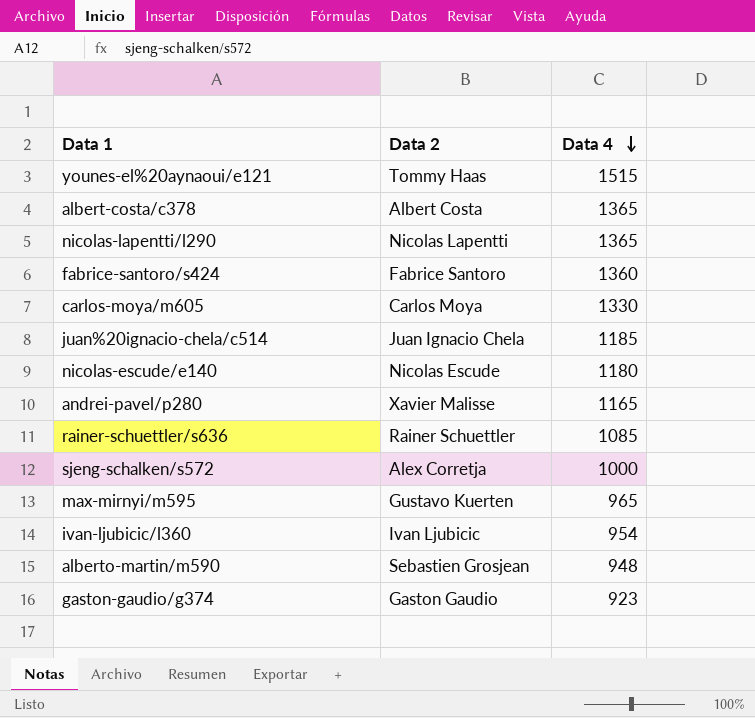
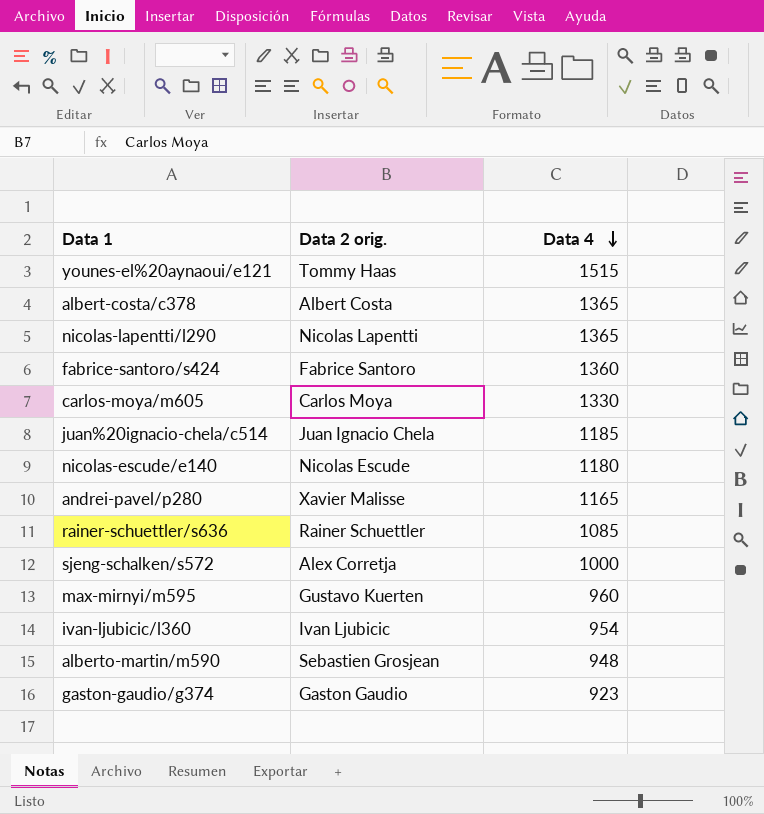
column name: Data 2 -> Data 2 orig.
max-mirnyi/m595 | Data 4: 965 -> 960

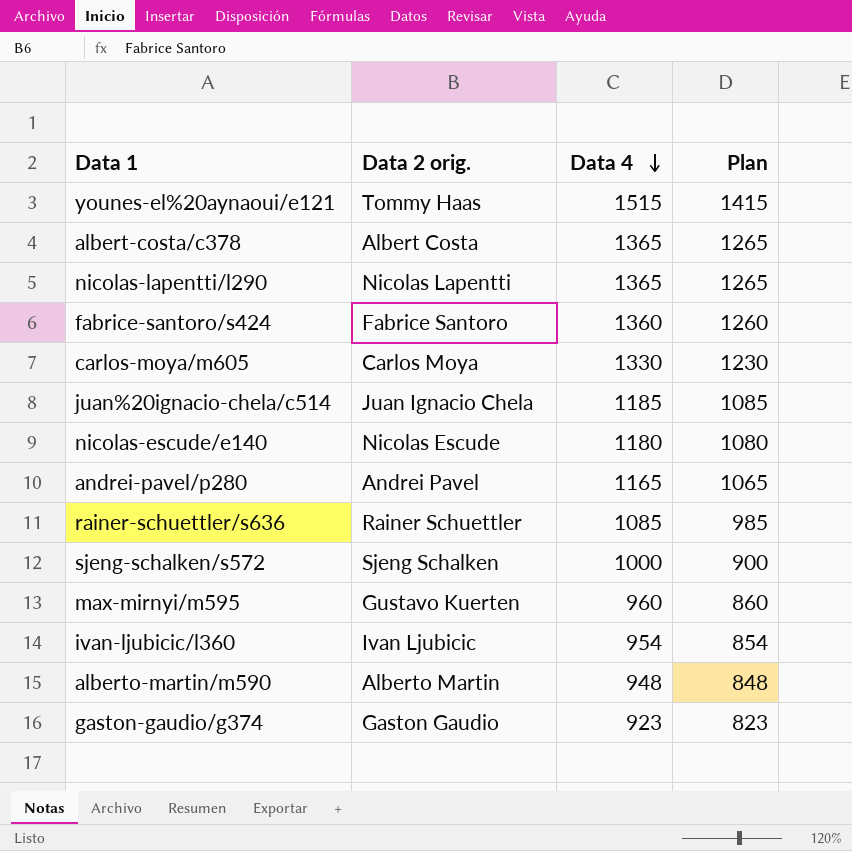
column Plan | formula: none -> [Data 4] - 100
andrei-pavel/p280 | Data 2 orig.: Xavier Malisse -> Andrei Pavel
sjeng-schalken/s572 | Data 2 orig.: Alex Corretja -> Sjeng Schalken
alberto-martin/m590 | Data 2 orig.: Sebastien Grosjean -> Alberto Martin

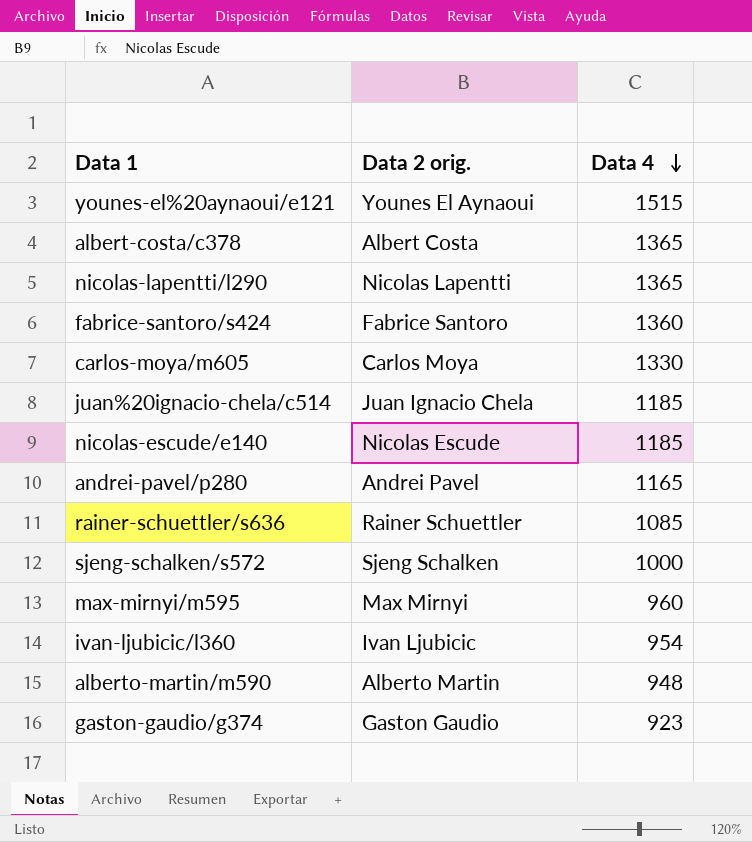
column Plan | formula: [Data 4] - 100 -> none
younes-el%20aynaoui/e121 | Data 2 orig.: Tommy Haas -> Younes El Aynaoui
nicolas-escude/e140 | Data 4: 1180 -> 1185
max-mirnyi/m595 | Data 2 orig.: Gustavo Kuerten -> Max Mirnyi

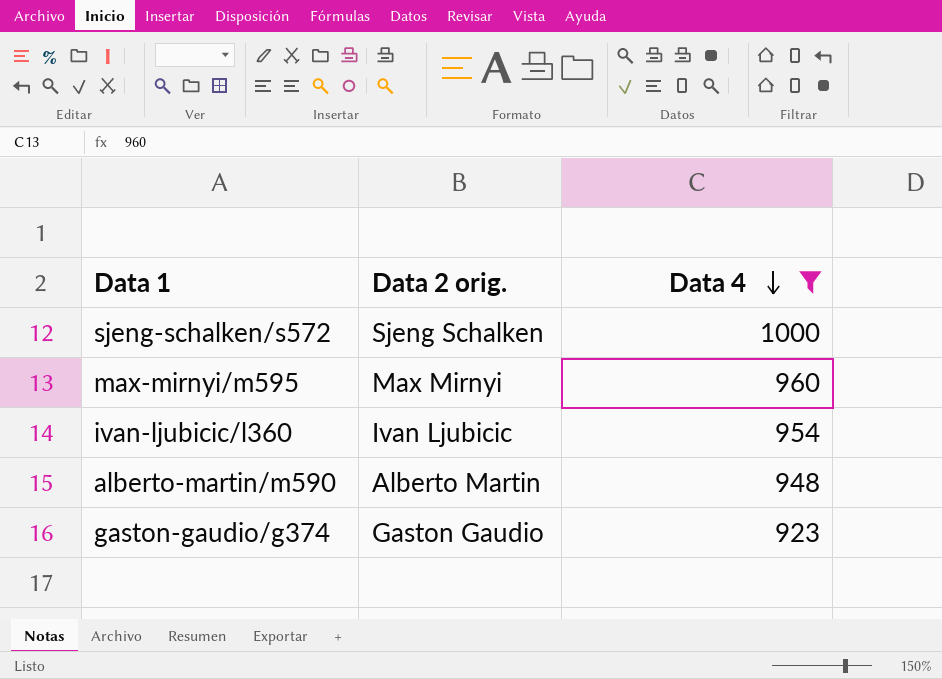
filter: none -> Data 4 <= 1000

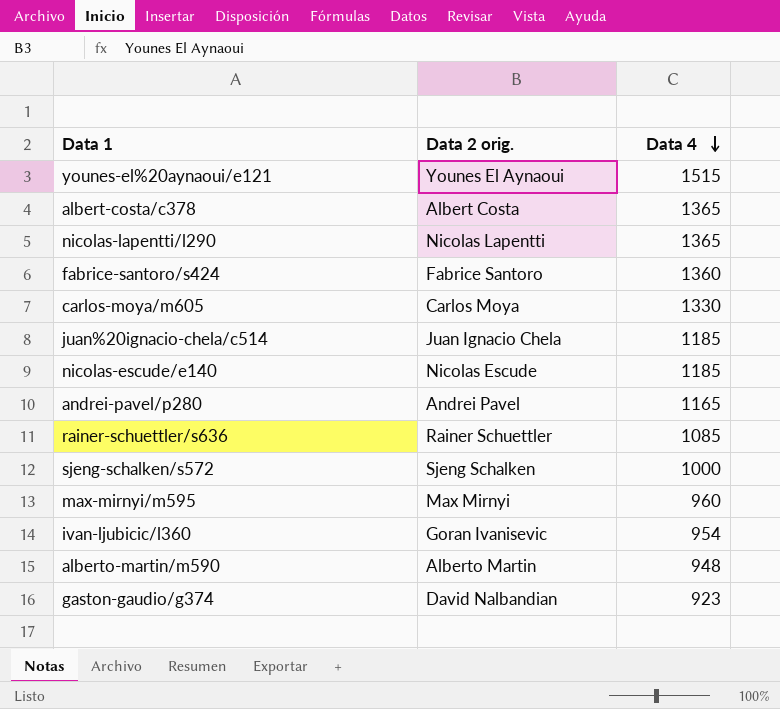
filter: Data 4 <= 1000 -> none
ivan-ljubicic/l360 | Data 2 orig.: Ivan Ljubicic -> Goran Ivanisevic
gaston-gaudio/g374 | Data 2 orig.: Gaston Gaudio -> David Nalbandian

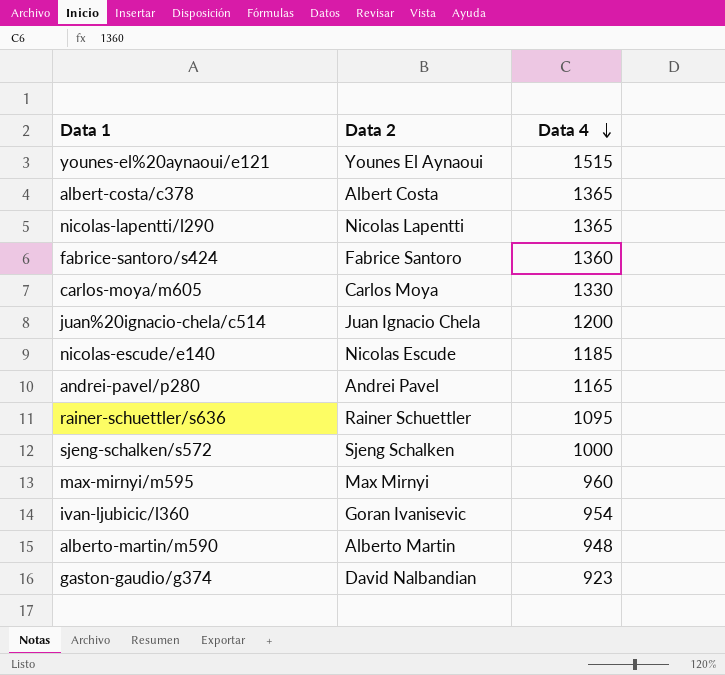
column name: Data 2 orig. -> Data 2
juan%20ignacio-chela/c514 | Data 4: 1185 -> 1200
rainer-schuettler/s636 | Data 4: 1085 -> 1095

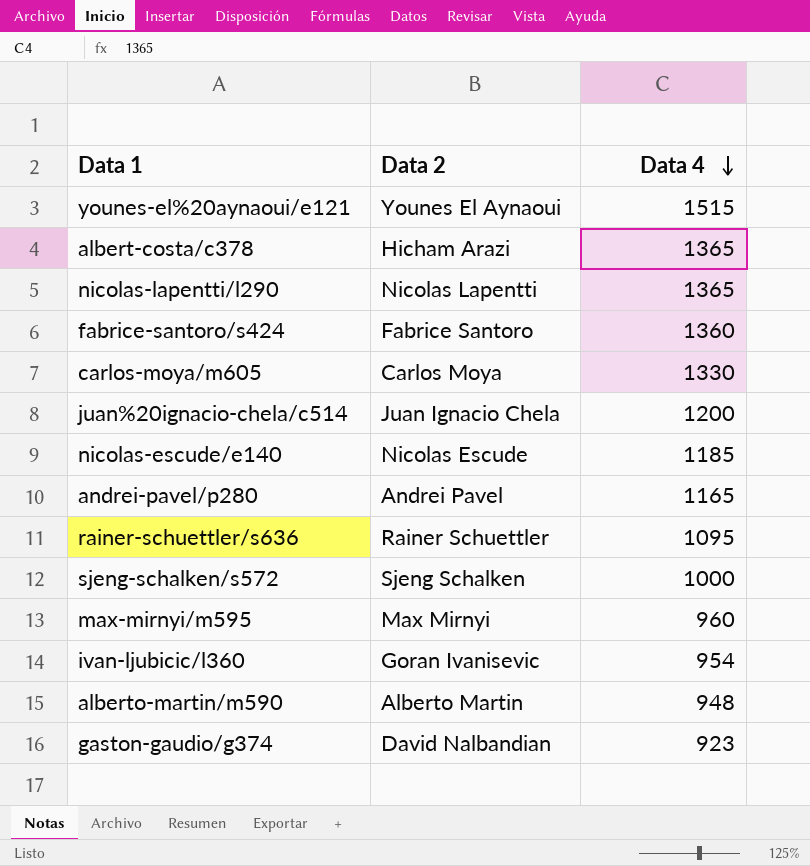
albert-costa/c378 | Data 2: Albert Costa -> Hicham Arazi

